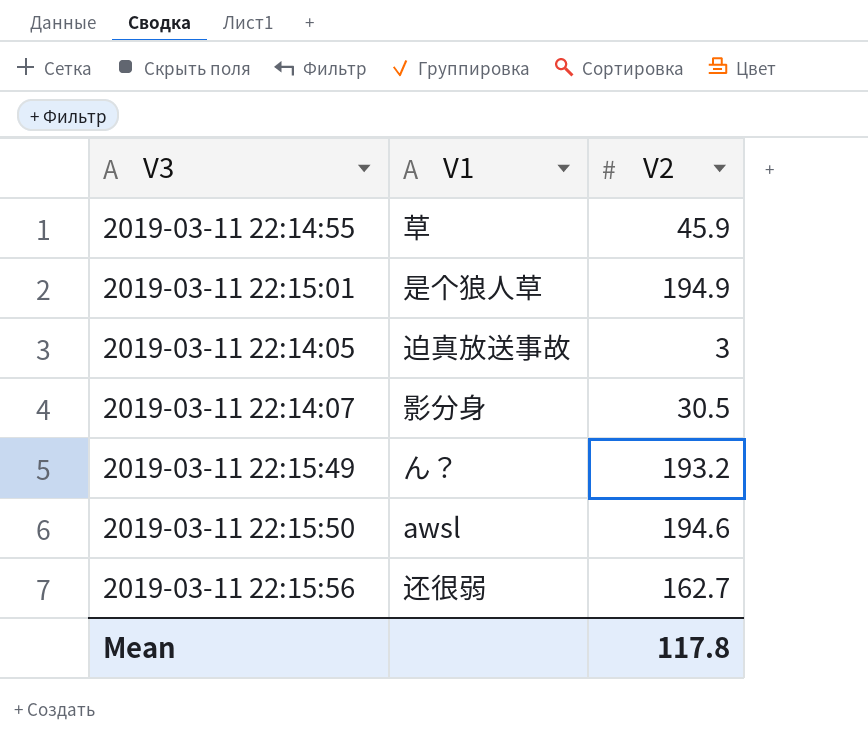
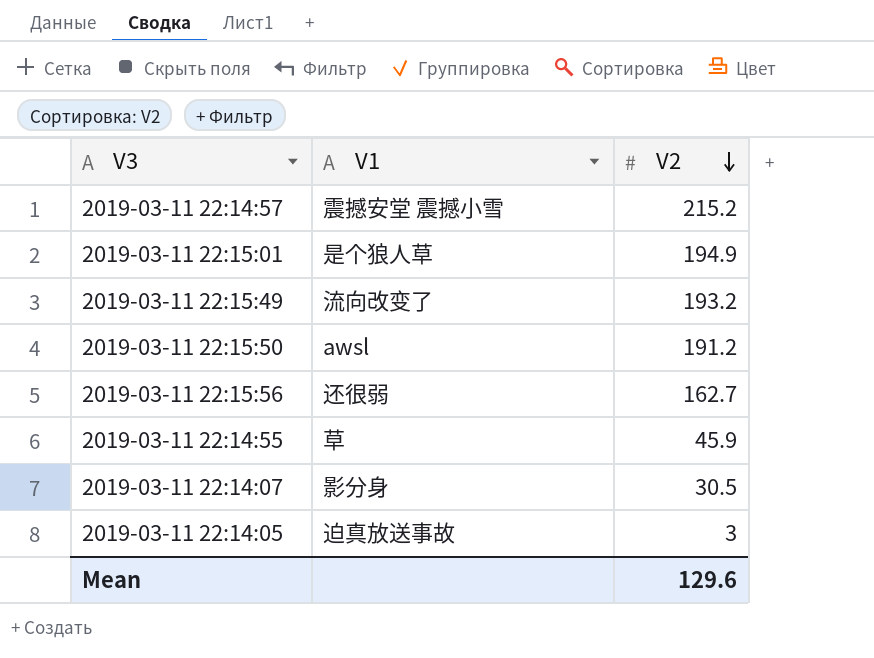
row order: none -> V2 descending
row 2019-03-11 22:14:57: none -> 震撼安堂 震撼小雪 | 215.2
2019-03-11 22:15:49 | V1: ん？ -> 流向改变了
2019-03-11 22:15:50 | V2: 194.6 -> 191.2
Mean | V2: 117.8 -> 129.6

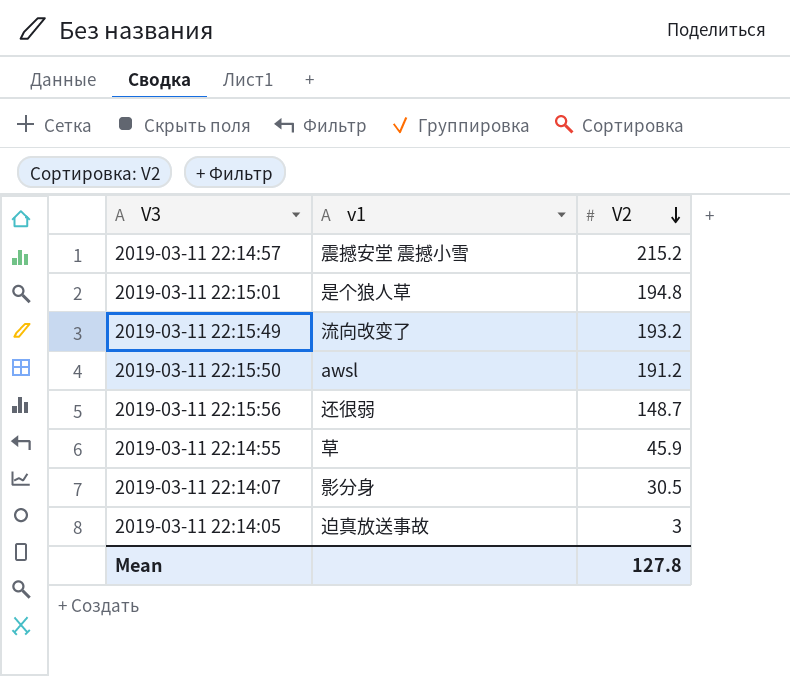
column name: V1 -> v1
2019-03-11 22:15:01 | V2: 194.9 -> 194.8
2019-03-11 22:15:56 | V2: 162.7 -> 148.7
Mean | V2: 129.6 -> 127.8

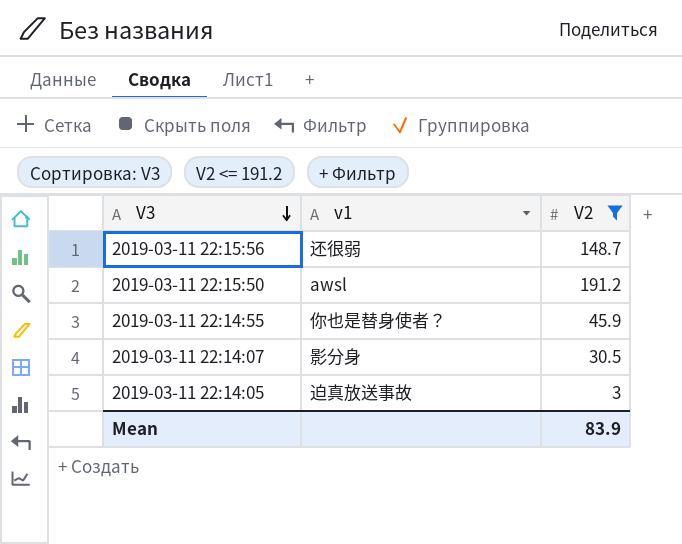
filter: none -> V2 <= 191.2
row order: V2 descending -> V3 descending
2019-03-11 22:14:55 | v1: 草 -> 你也是替身使者？
Mean | V2: 127.8 -> 83.9

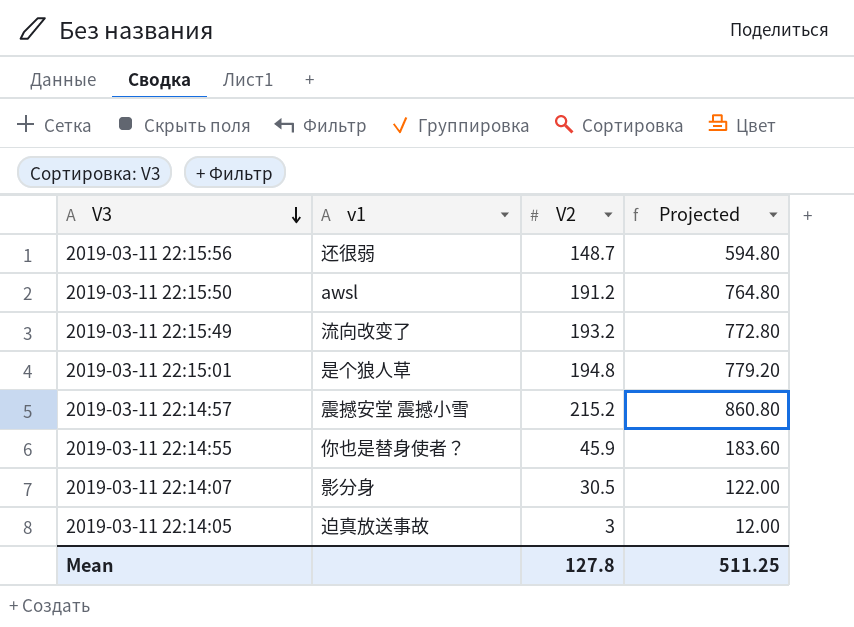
filter: V2 <= 191.2 -> none
column Projected | formula: none -> [V2] * 4
Mean | V2: 83.9 -> 127.8

